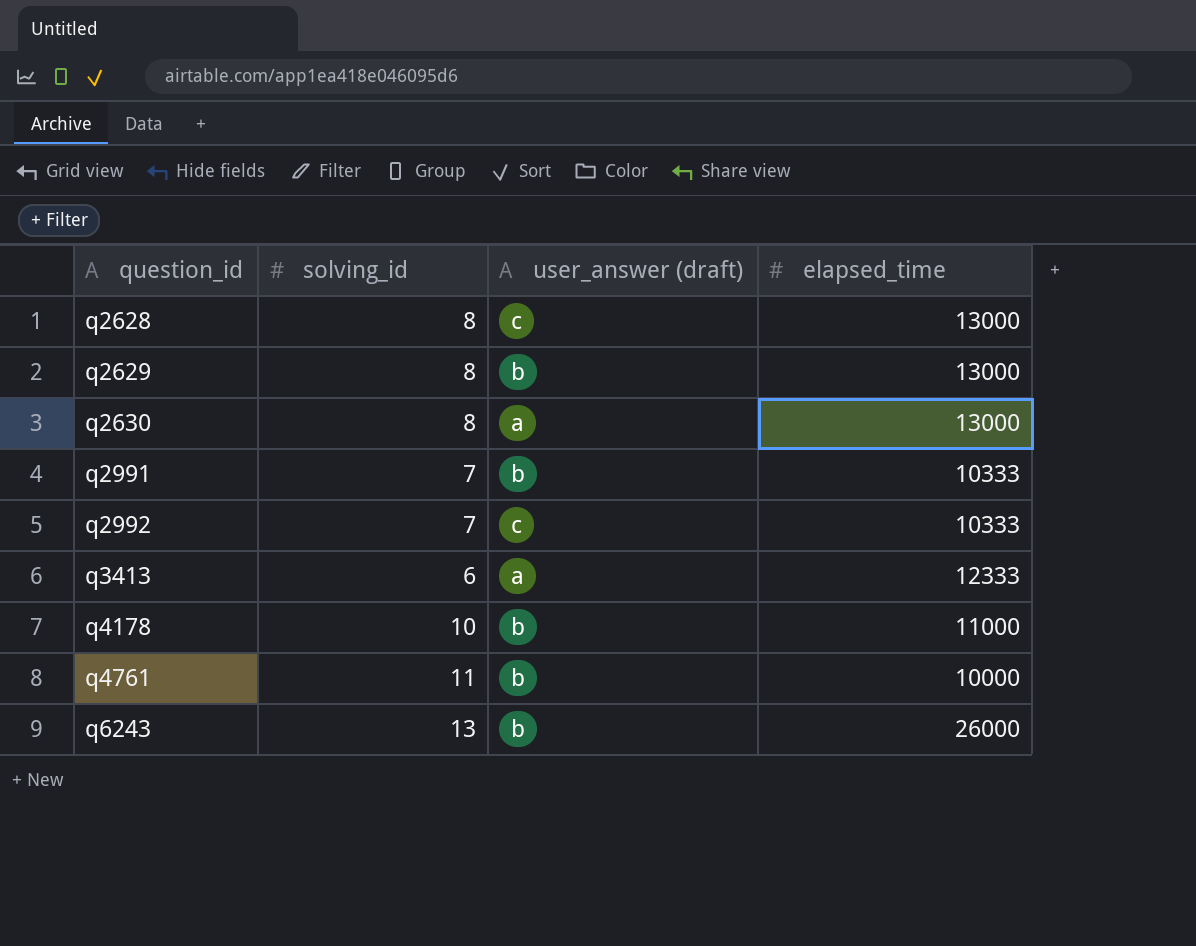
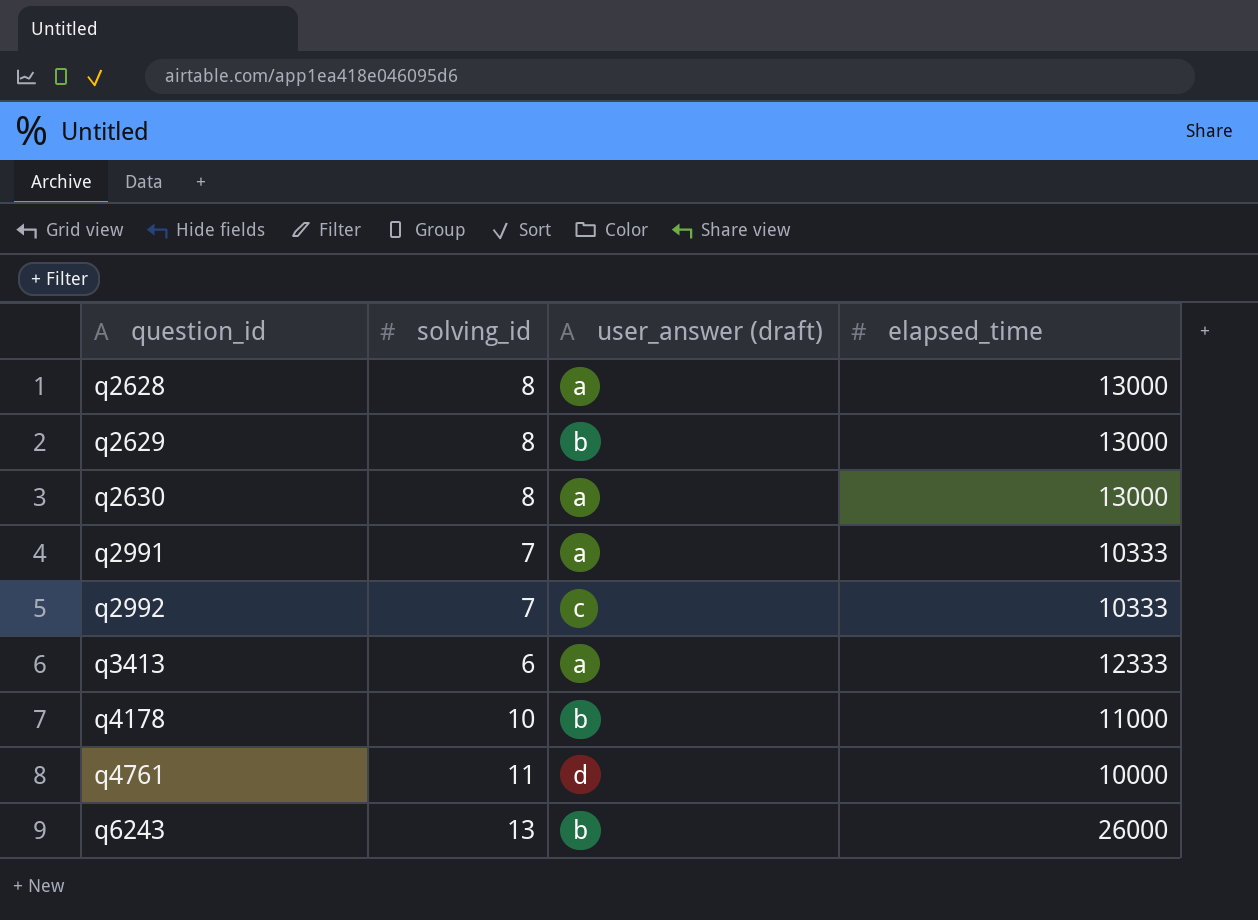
q2628 | user_answer (draft): c -> a
q2991 | user_answer (draft): b -> a
q4761 | user_answer (draft): b -> d

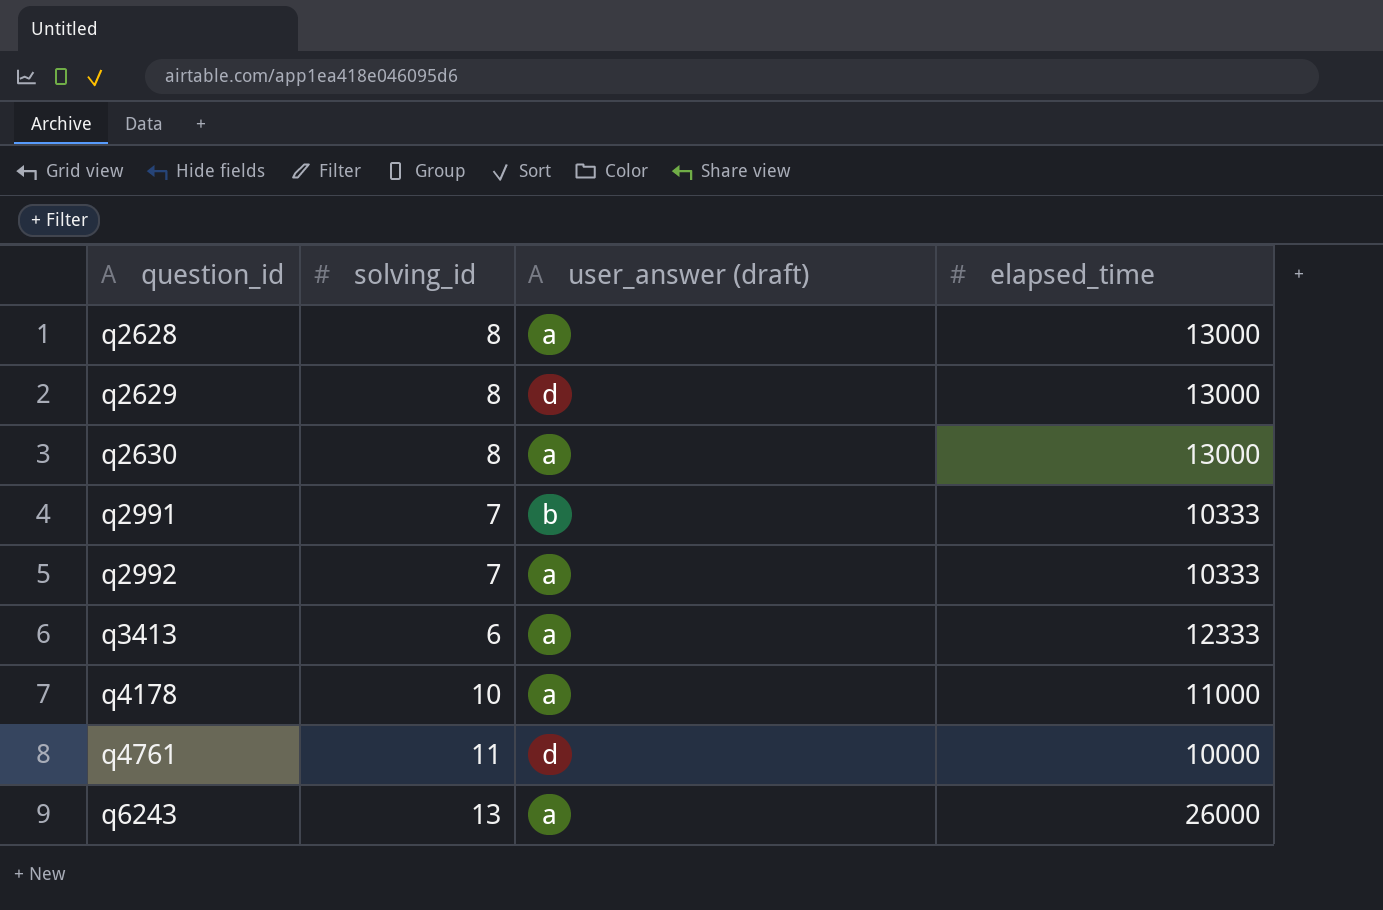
q2629 | user_answer (draft): b -> d
q2991 | user_answer (draft): a -> b
q2992 | user_answer (draft): c -> a
q4178 | user_answer (draft): b -> a
q6243 | user_answer (draft): b -> a

